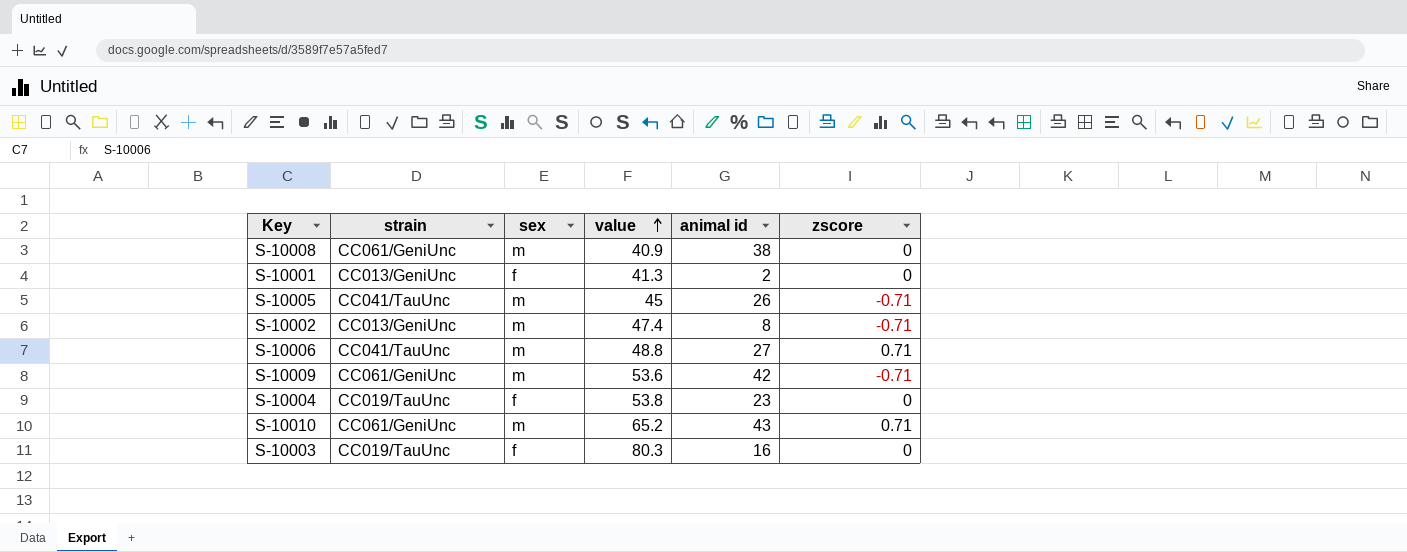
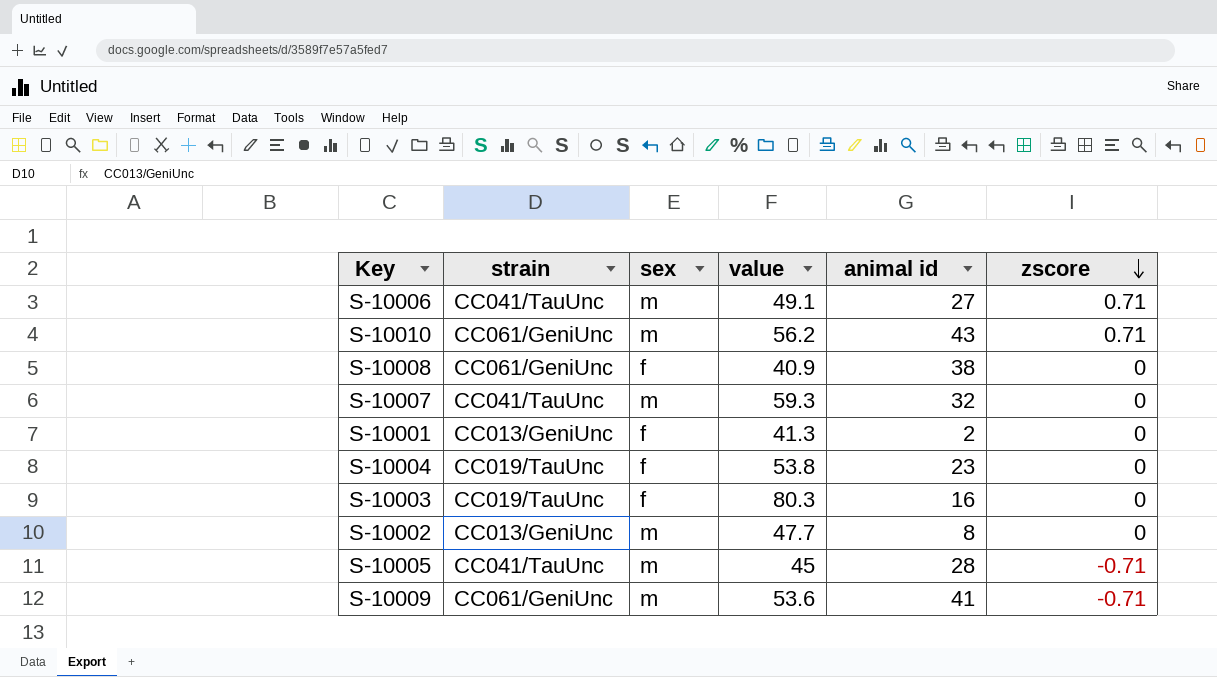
row order: value ascending -> zscore descending
S-10006 | value: 48.8 -> 49.1
S-10010 | value: 65.2 -> 56.2
S-10008 | sex: m -> f
row S-10007: none -> CC041/TauUnc | m | 59.3 | 32 | 0
S-10002 | value: 47.4 -> 47.7
S-10002 | zscore: -0.71 -> 0
S-10005 | animal id: 26 -> 28
S-10009 | animal id: 42 -> 41

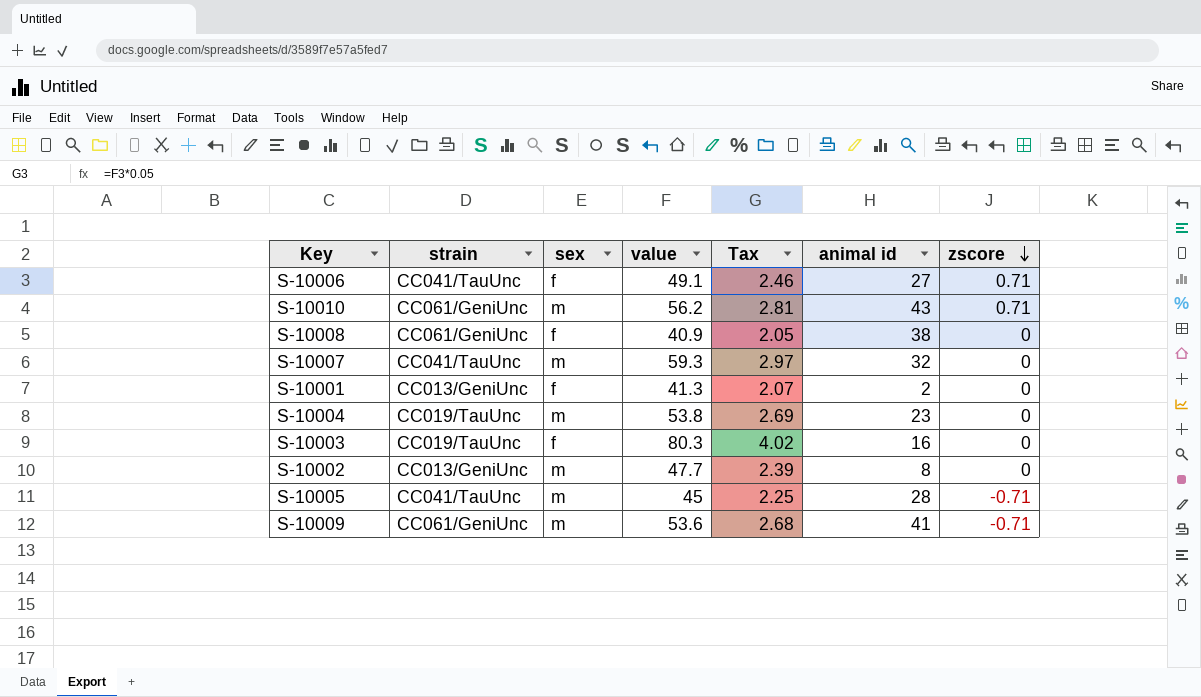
column Tax | formula: none -> [value] * 0.05
S-10006 | sex: m -> f
S-10004 | sex: f -> m

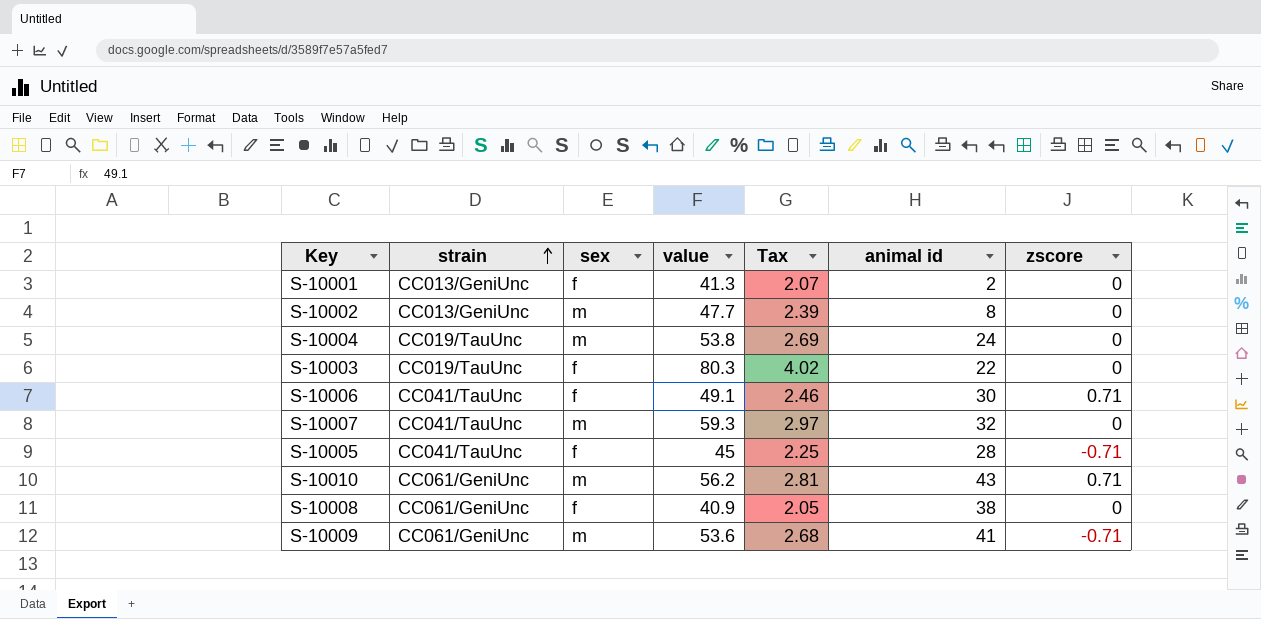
row order: zscore descending -> strain ascending
S-10004 | animal id: 23 -> 24
S-10003 | animal id: 16 -> 22
S-10006 | animal id: 27 -> 30
S-10005 | sex: m -> f

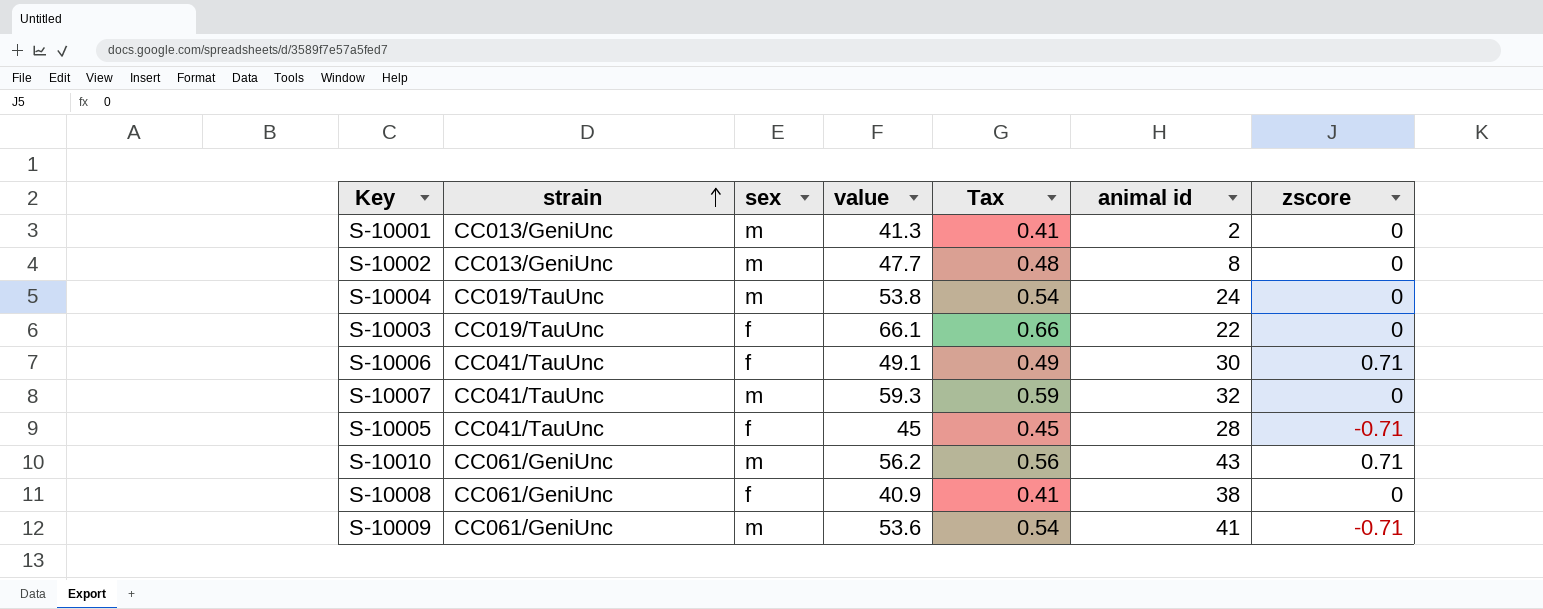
column Tax | formula: [value] * 0.05 -> [value] * 0.01
S-10001 | sex: f -> m
S-10003 | value: 80.3 -> 66.1

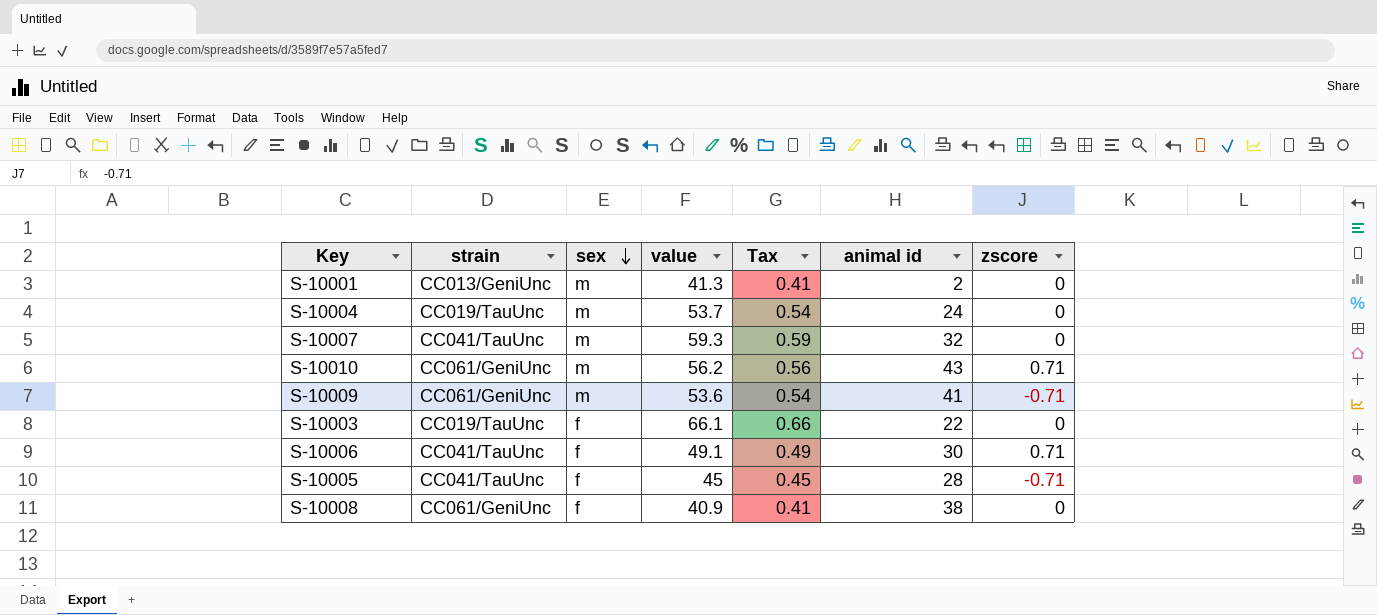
row order: strain ascending -> sex descending
row S-10002: CC013/GeniUnc | m | 47.7 | 0.48 | 8 | 0 -> none
S-10004 | value: 53.8 -> 53.7

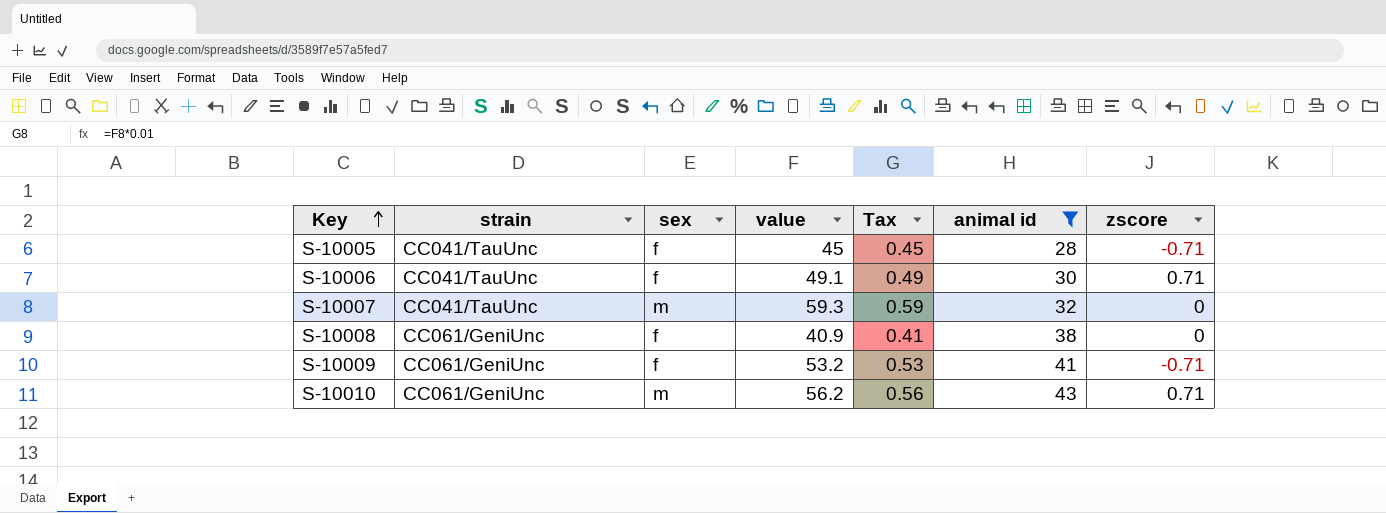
filter: none -> animal id >= 28
row order: sex descending -> Key ascending
S-10009 | sex: m -> f
S-10009 | value: 53.6 -> 53.2
S-10009 | Tax: 0.54 -> 0.53

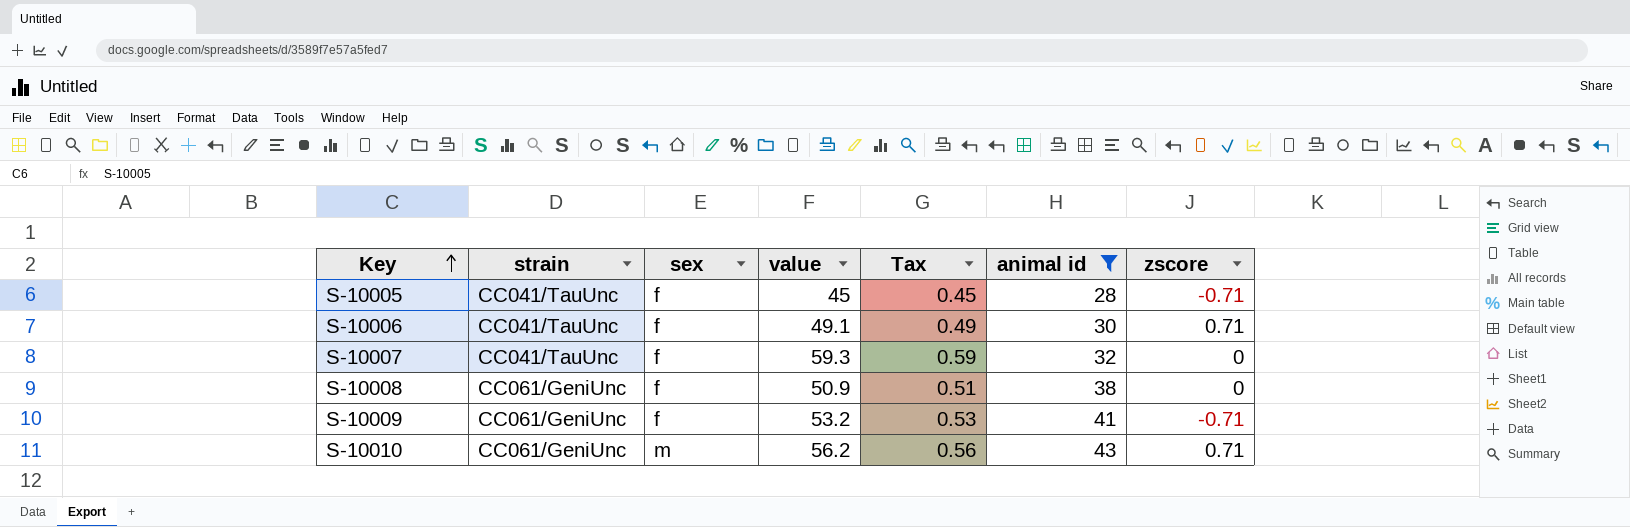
S-10007 | sex: m -> f
S-10008 | value: 40.9 -> 50.9
S-10008 | Tax: 0.41 -> 0.51

